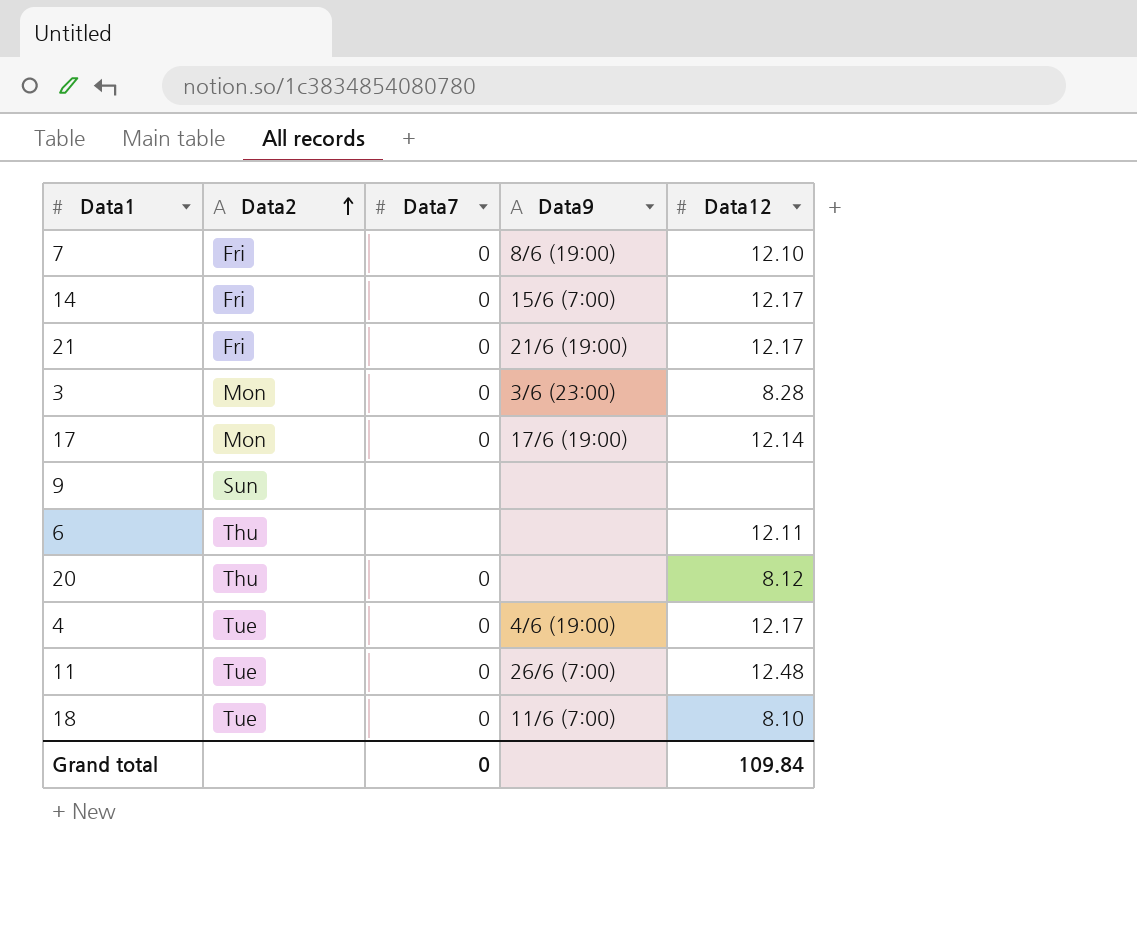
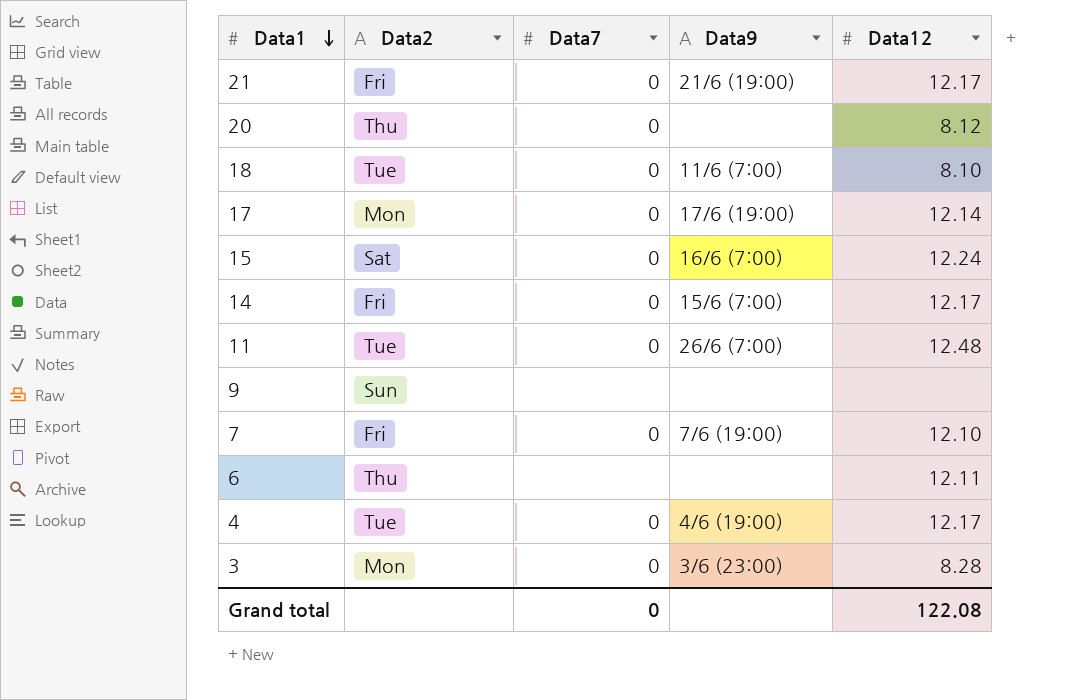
row order: Data2 ascending -> Data1 descending
row 15: none -> Sat | 0 | 16/6 (7:00) | 12.24
7 | Data9: 8/6 (19:00) -> 7/6 (19:00)
Grand total | Data12: 109.84 -> 122.08

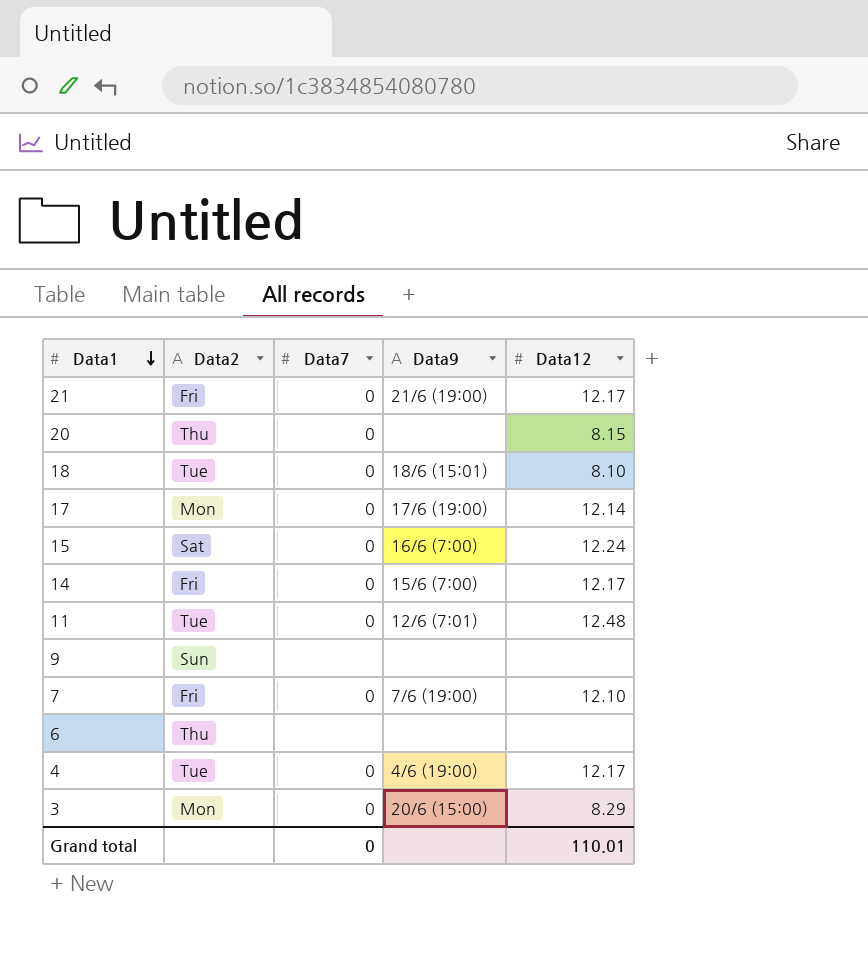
20 | Data12: 8.12 -> 8.15
18 | Data9: 11/6 (7:00) -> 18/6 (15:01)
11 | Data9: 26/6 (7:00) -> 12/6 (7:01)
6 | Data12: 12.11 -> none
3 | Data9: 3/6 (23:00) -> 20/6 (15:00)
3 | Data12: 8.28 -> 8.29
Grand total | Data12: 122.08 -> 110.01

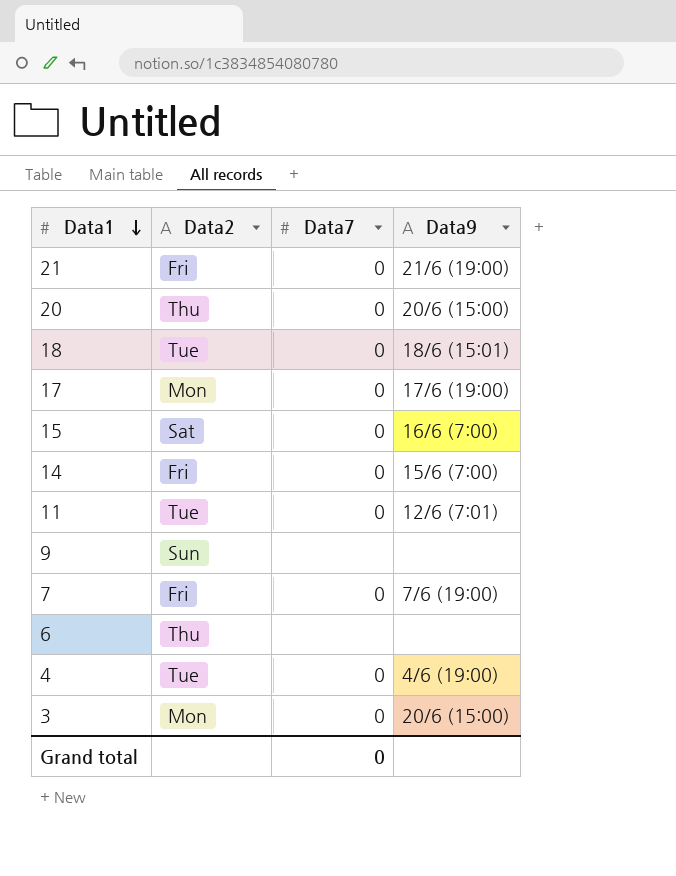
column Data12 | position: 5 -> none
20 | Data9: none -> 20/6 (15:00)

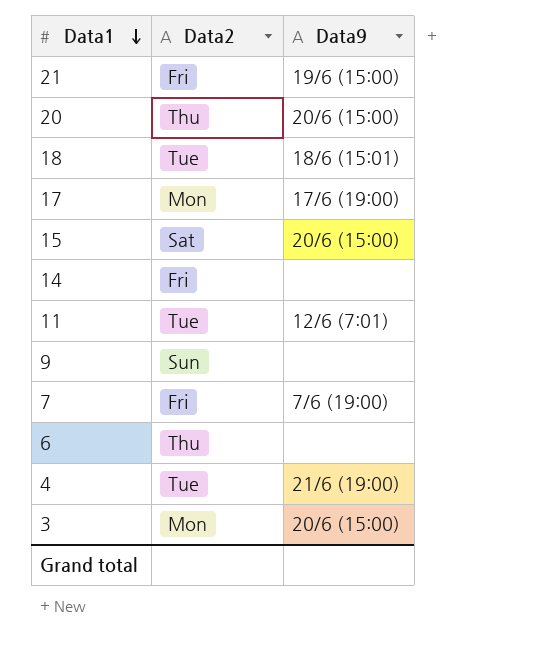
column Data7 | position: 3 -> none
21 | Data9: 21/6 (19:00) -> 19/6 (15:00)
15 | Data9: 16/6 (7:00) -> 20/6 (15:00)
14 | Data9: 15/6 (7:00) -> none
4 | Data9: 4/6 (19:00) -> 21/6 (19:00)

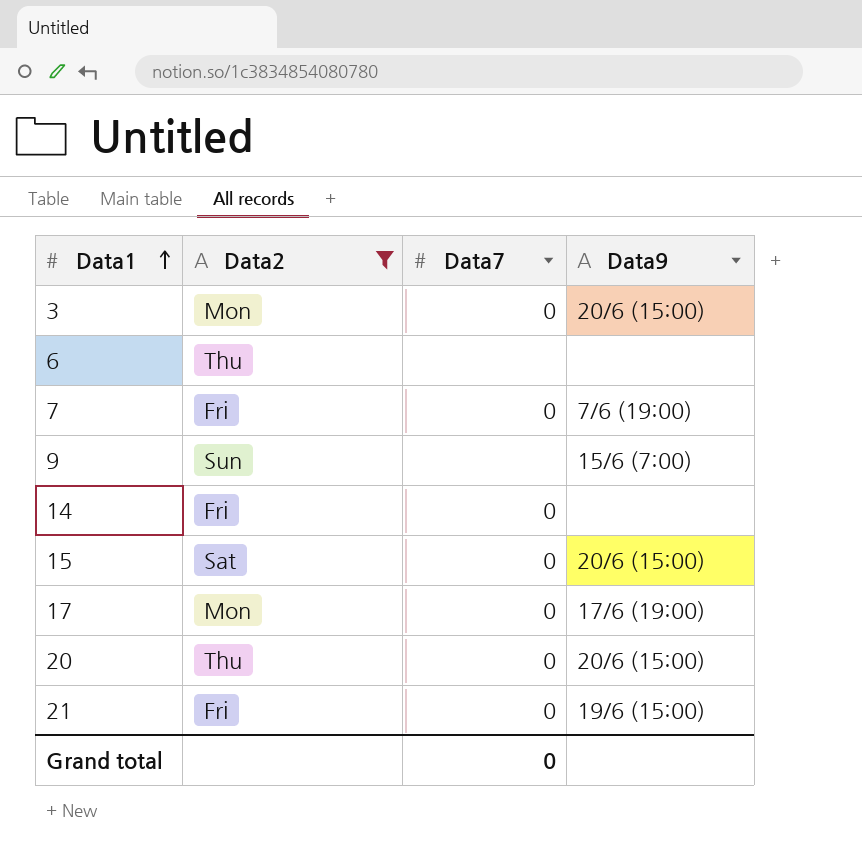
filter: none -> Data2 != Tue
row order: Data1 descending -> Data1 ascending
column Data7 | position: none -> 3
9 | Data9: none -> 15/6 (7:00)

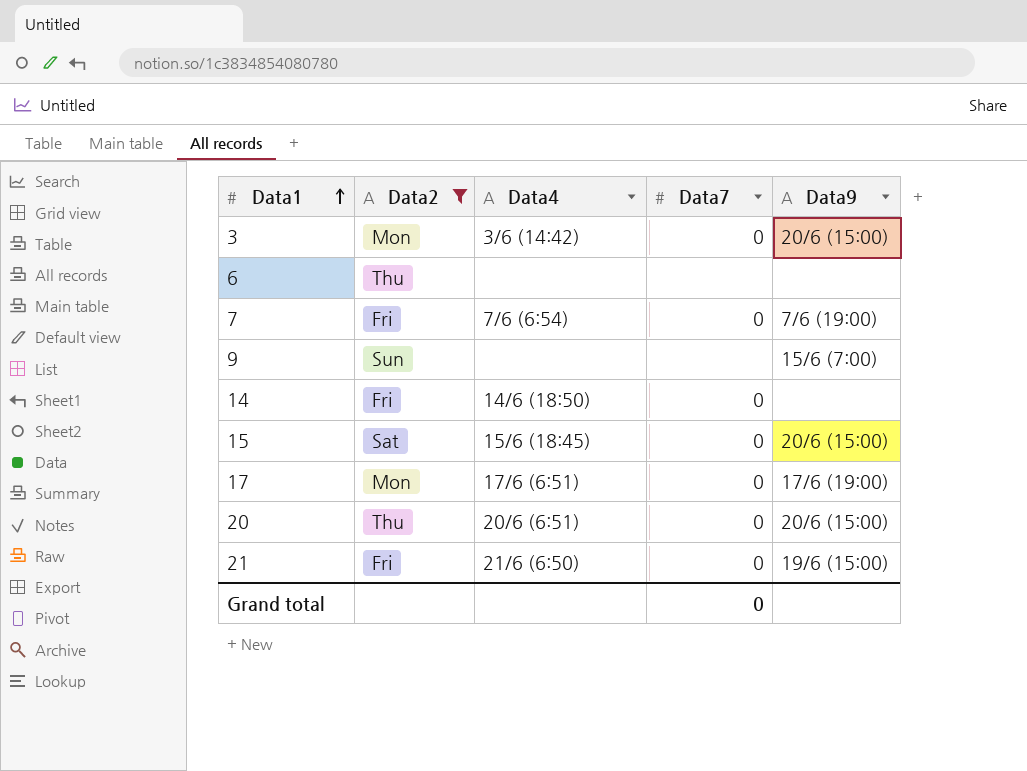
column Data4 | position: none -> 3

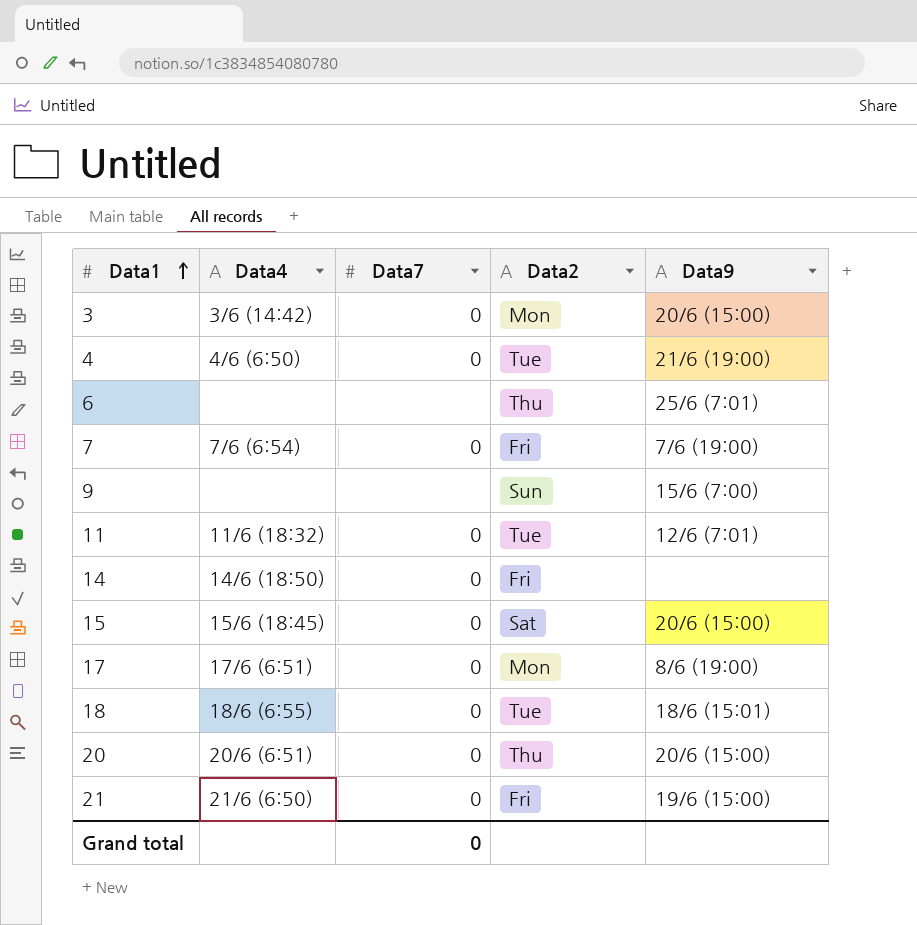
filter: Data2 != Tue -> none
column Data2 | position: 2 -> 4
6 | Data9: none -> 25/6 (7:01)
17 | Data9: 17/6 (19:00) -> 8/6 (19:00)

